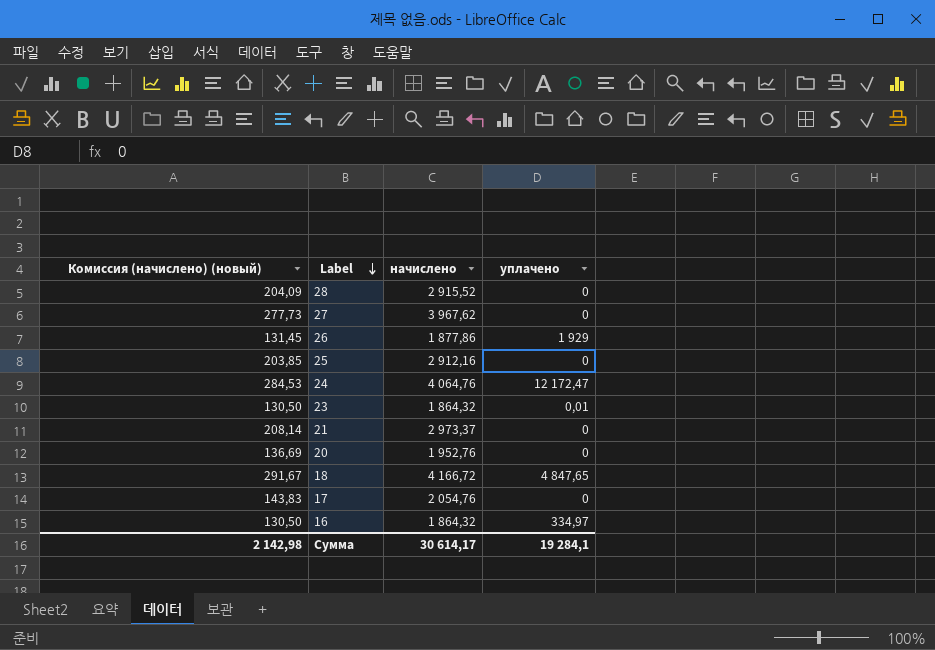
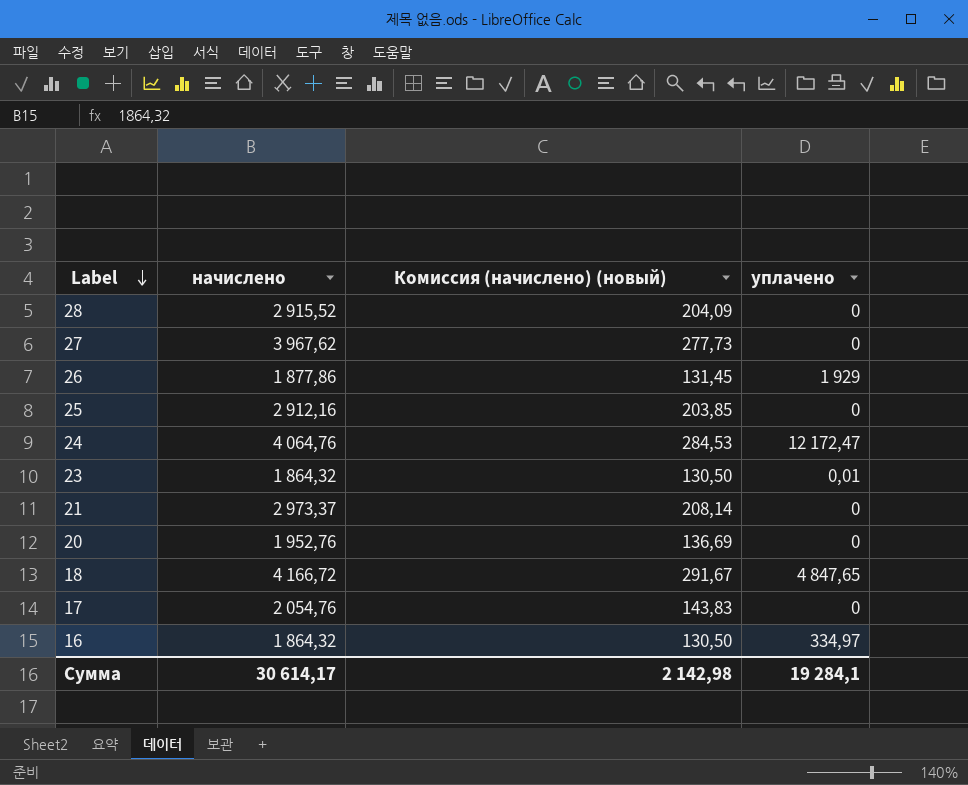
column Комиссия (начислено) (новый) | position: 1 -> 3

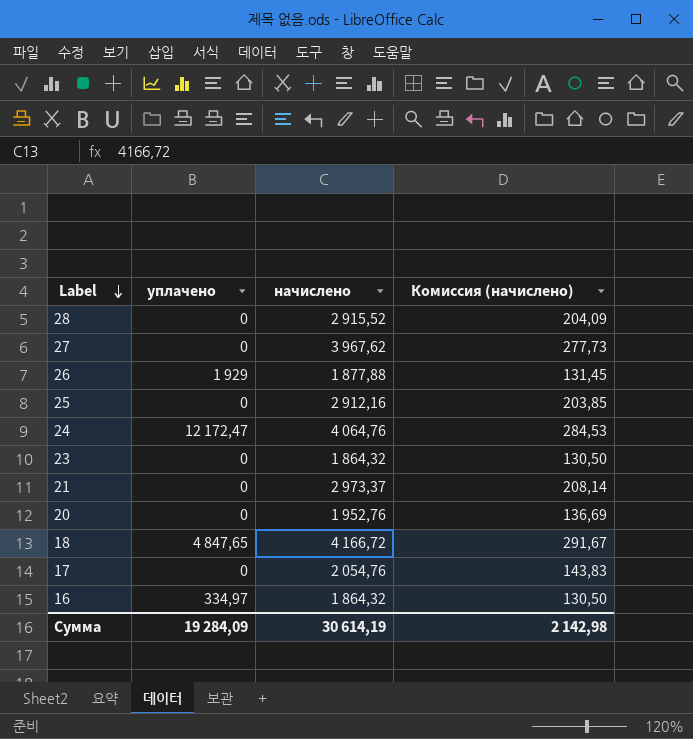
column уплачено | position: 4 -> 2
column name: Комиссия (начислено) (новый) -> Комиссия (начислено)
26 | начислено: 1 877,86 -> 1 877,88
23 | уплачено: 0,01 -> 0
Сумма | уплачено: 19 284,1 -> 19 284,09
Сумма | начислено: 30 614,17 -> 30 614,19

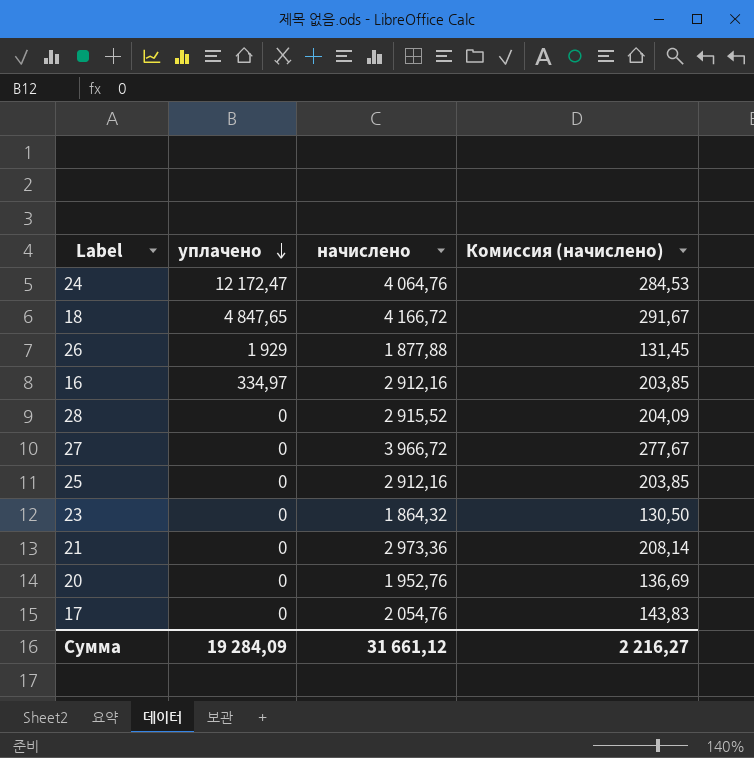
row order: Label descending -> уплачено descending
16 | начислено: 1 864,32 -> 2 912,16
16 | Комиссия (начислено): 130,50 -> 203,85
27 | начислено: 3 967,62 -> 3 966,72
27 | Комиссия (начислено): 277,73 -> 277,67
21 | начислено: 2 973,37 -> 2 973,36
Сумма | начислено: 30 614,19 -> 31 661,12
Сумма | Комиссия (начислено): 2 142,98 -> 2 216,27

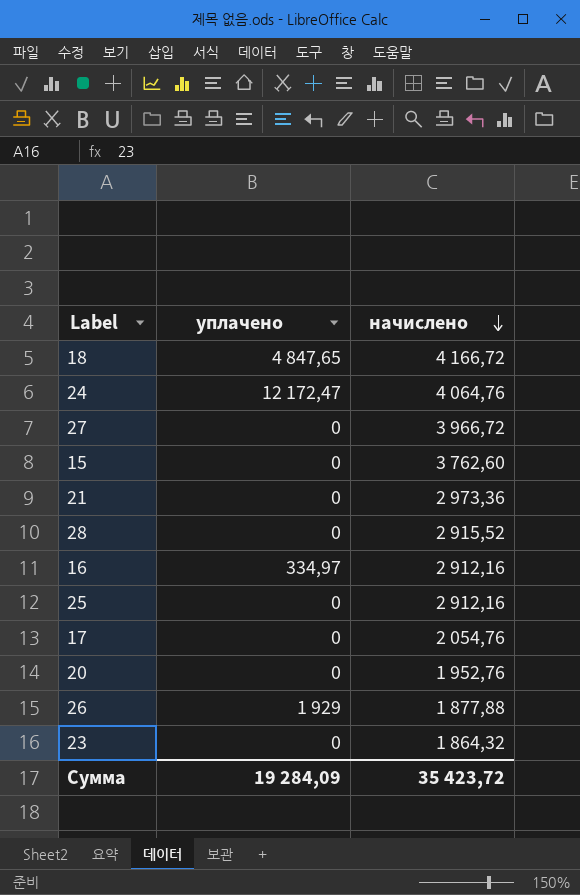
row order: уплачено descending -> начислено descending
column Комиссия (начислено) | formula: [начислено] * 0,07 -> none
row 15: none -> 0 | 3 762,60
Сумма | начислено: 31 661,12 -> 35 423,72

